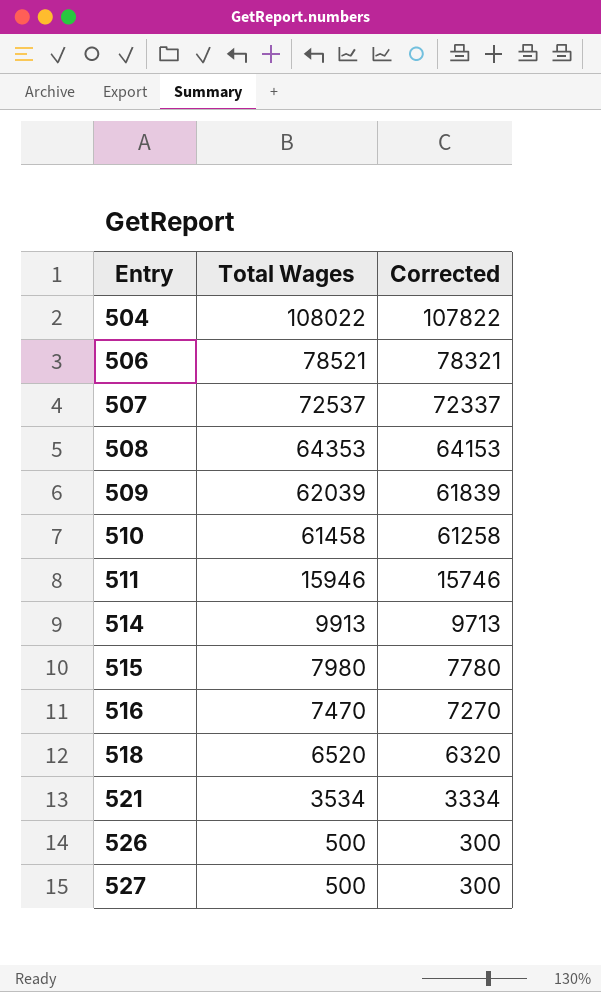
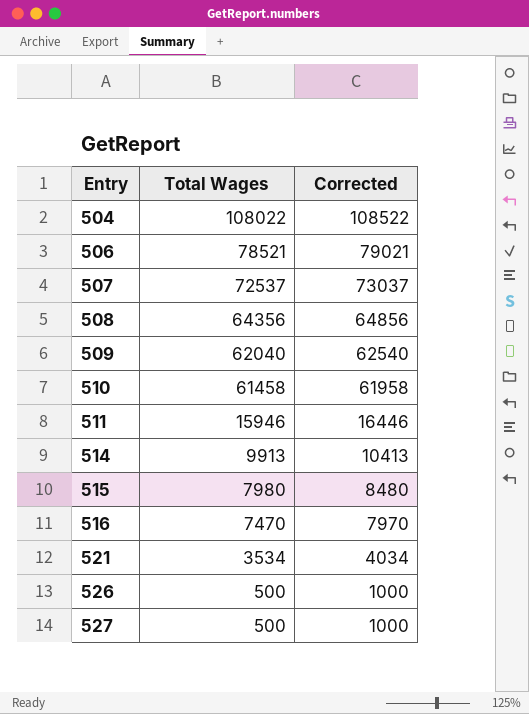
column Corrected | formula: [Total Wages] - 200 -> [Total Wages] + 500
row 518: 6520 | 6320 -> none
508 | Total Wages: 64353 -> 64356
509 | Total Wages: 62039 -> 62040

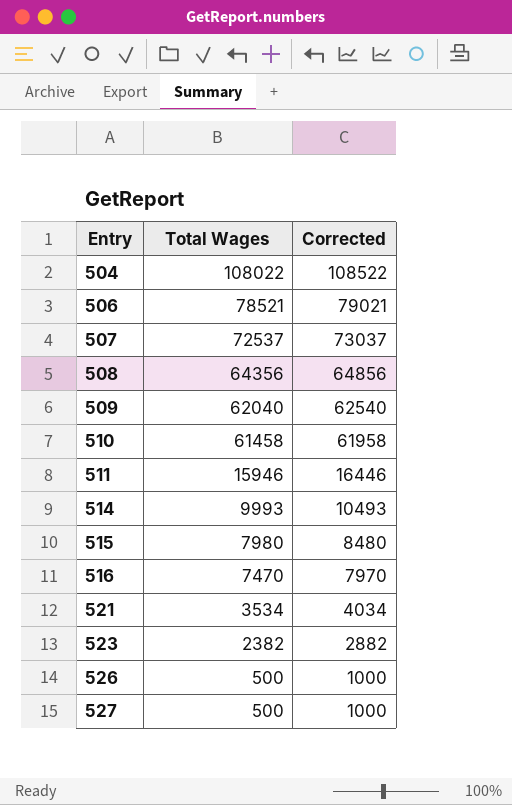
514 | Total Wages: 9913 -> 9993
514 | Corrected: 10413 -> 10493
row 523: none -> 2382 | 2882

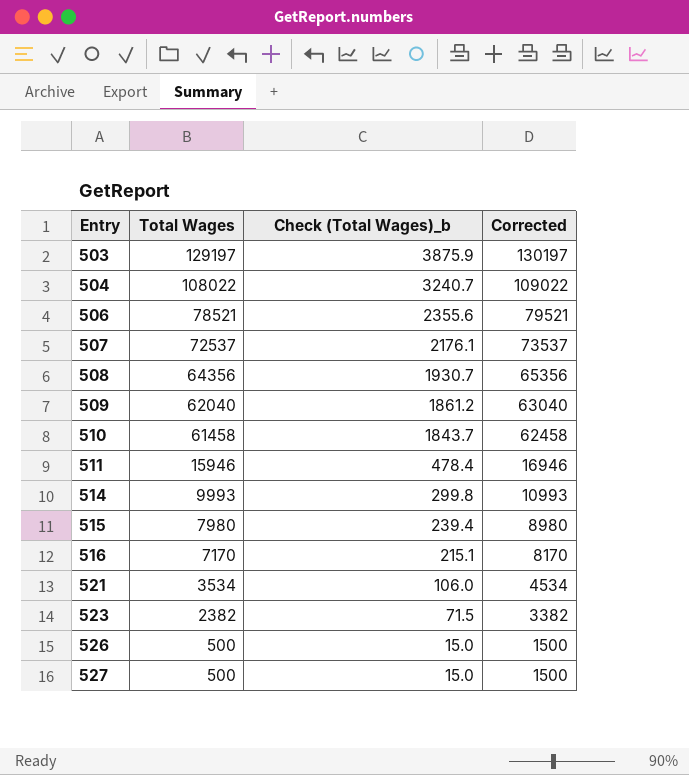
column Check (Total Wages)_b | formula: none -> [Total Wages] * 0.03
column Corrected | formula: [Total Wages] + 500 -> [Total Wages] + 1000
row 503: none -> 129197 | 3875.9 | 130197
516 | Total Wages: 7470 -> 7170

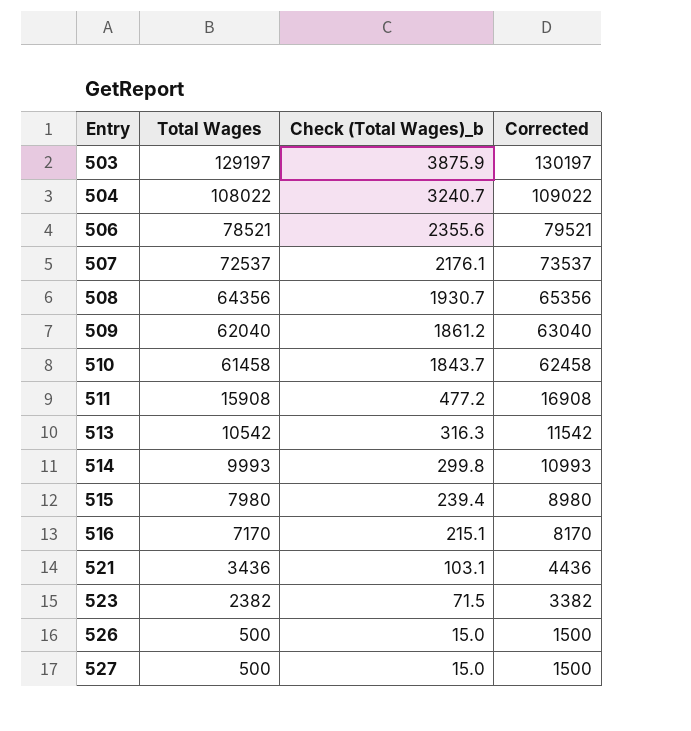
511 | Total Wages: 15946 -> 15908
511 | Check (Total Wages)_b: 478.4 -> 477.2
511 | Corrected: 16946 -> 16908
row 513: none -> 10542 | 316.3 | 11542
521 | Total Wages: 3534 -> 3436
521 | Check (Total Wages)_b: 106.0 -> 103.1
521 | Corrected: 4534 -> 4436

